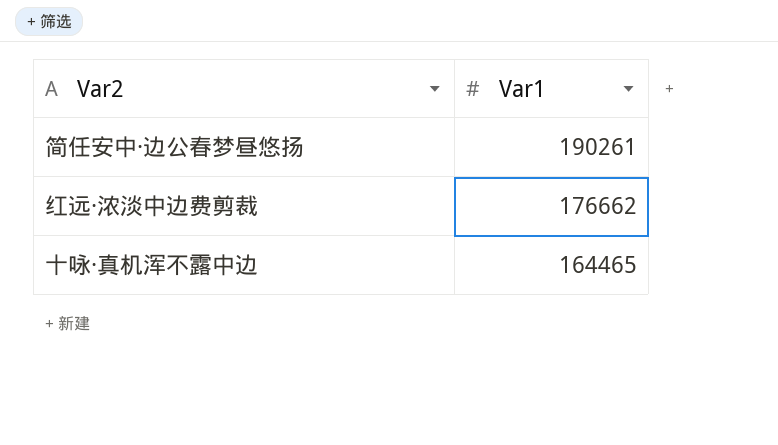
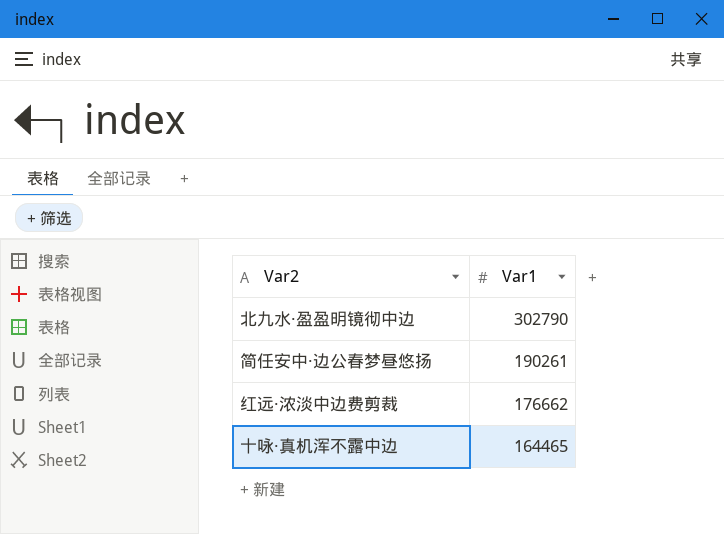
row 北九水·盈盈明镜彻中边: none -> 302790

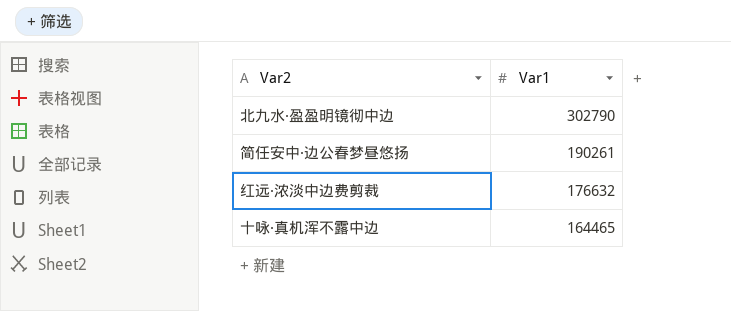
红远·浓淡中边费剪裁 | Var1: 176662 -> 176632

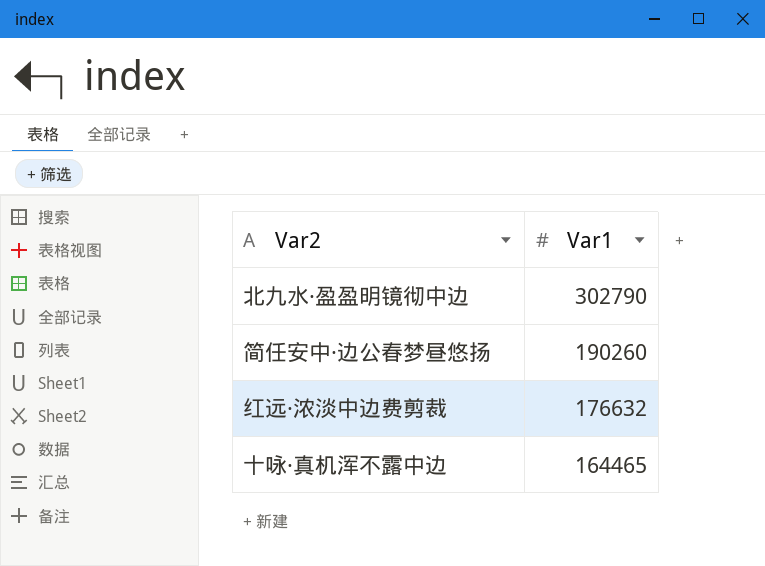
简任安中·边公春梦昼悠扬 | Var1: 190261 -> 190260

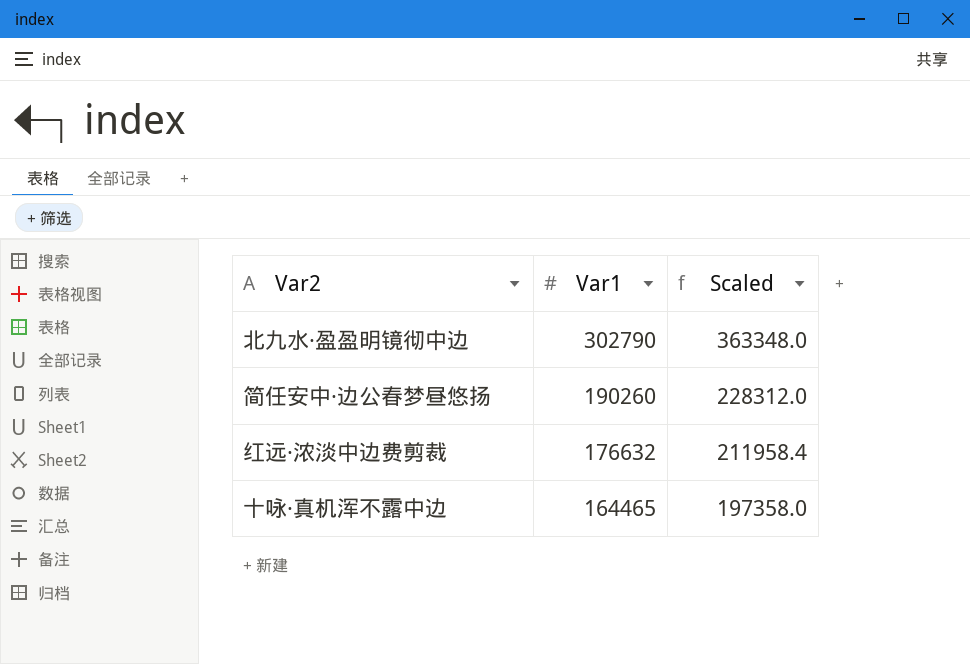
column Scaled | formula: none -> [Var1] * 1.2

